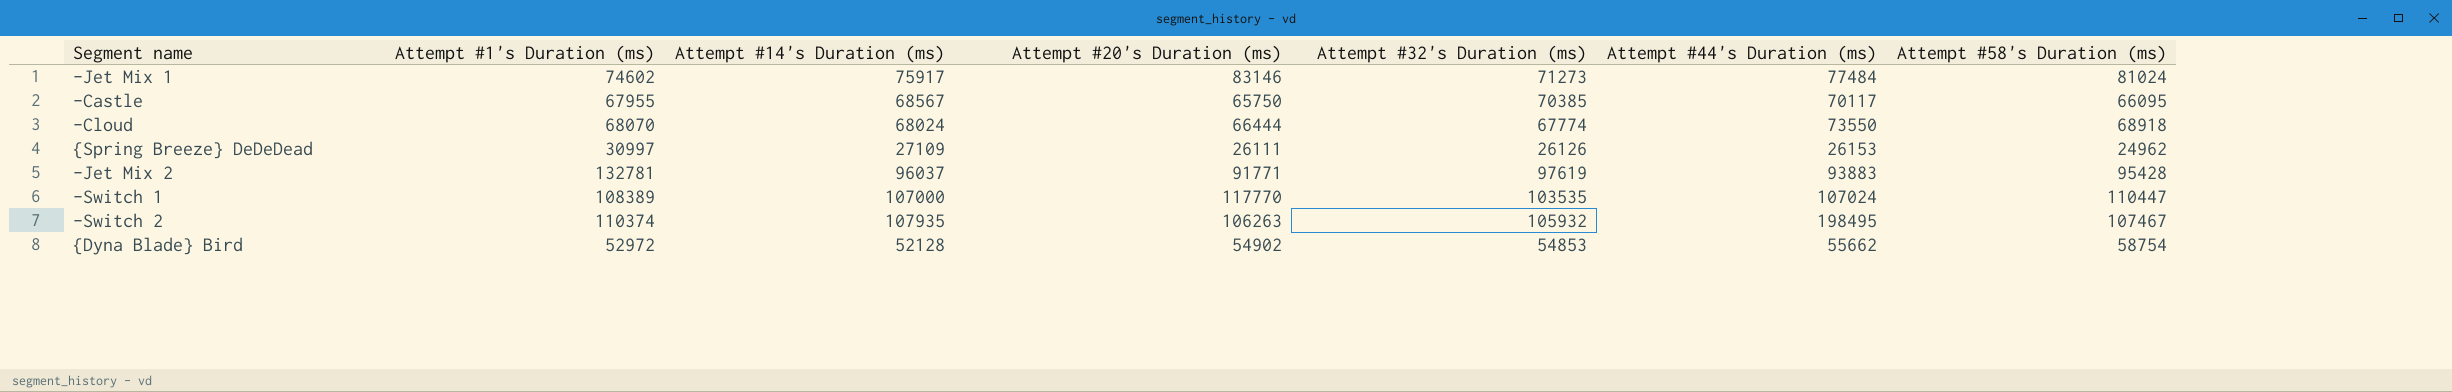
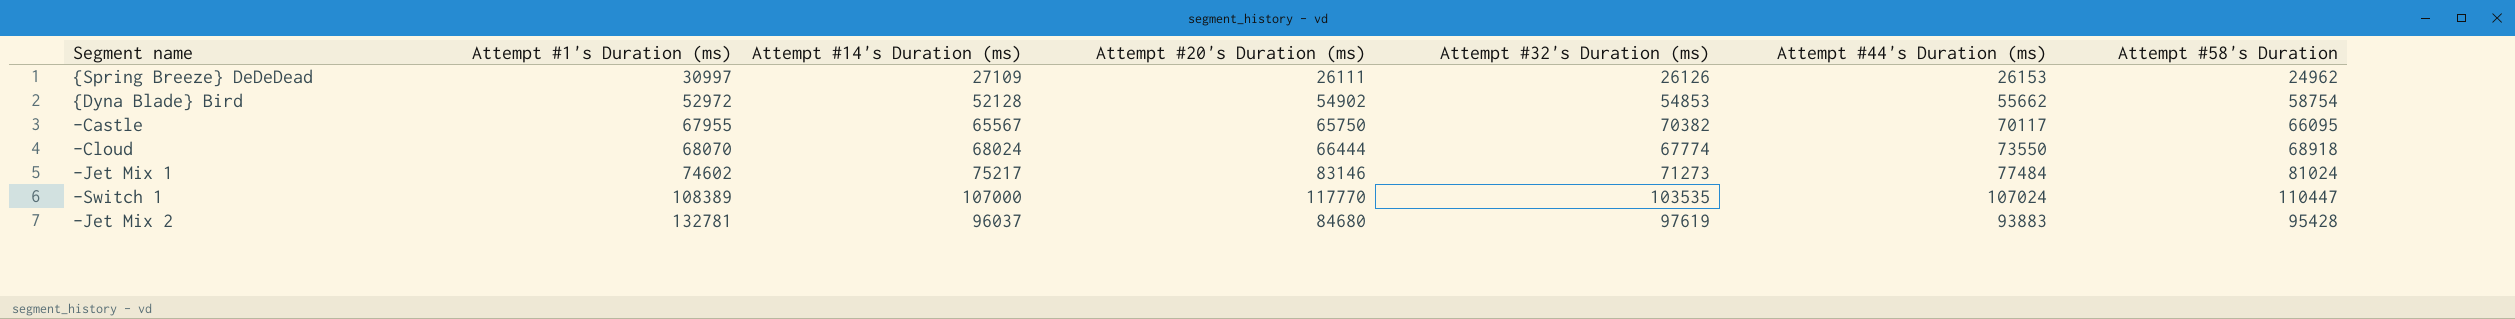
row order: none -> Attempt #1's Duration (ms) ascending
column name: Attempt #58's Duration (ms) -> Attempt #58's Duration
row -Switch 2: 110374 | 107935 | 106263 | 105932 | 198495 | 107467 -> none
-Castle | Attempt #14's Duration (ms): 68567 -> 65567
-Castle | Attempt #32's Duration (ms): 70385 -> 70382
-Jet Mix 1 | Attempt #14's Duration (ms): 75917 -> 75217
-Jet Mix 2 | Attempt #20's Duration (ms): 91771 -> 84680

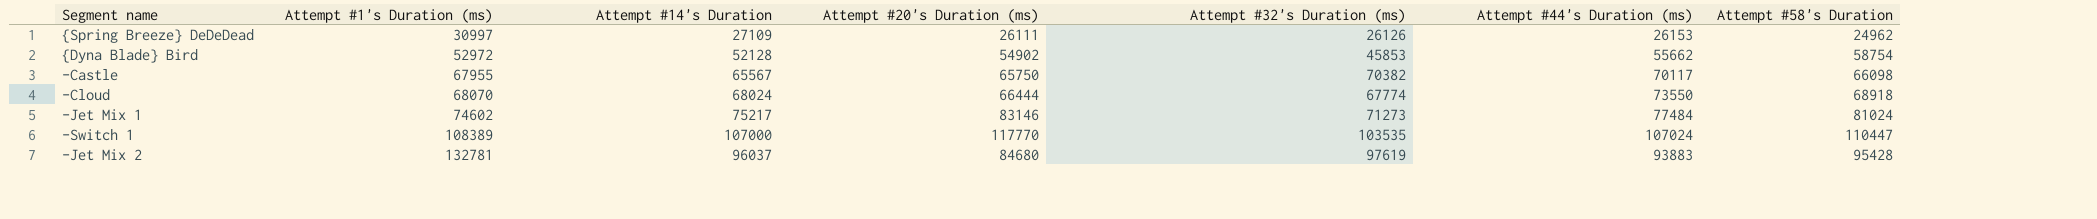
column name: Attempt #14's Duration (ms) -> Attempt #14's Duration
{Dyna Blade} Bird | Attempt #32's Duration (ms): 54853 -> 45853
-Castle | Attempt #58's Duration: 66095 -> 66098

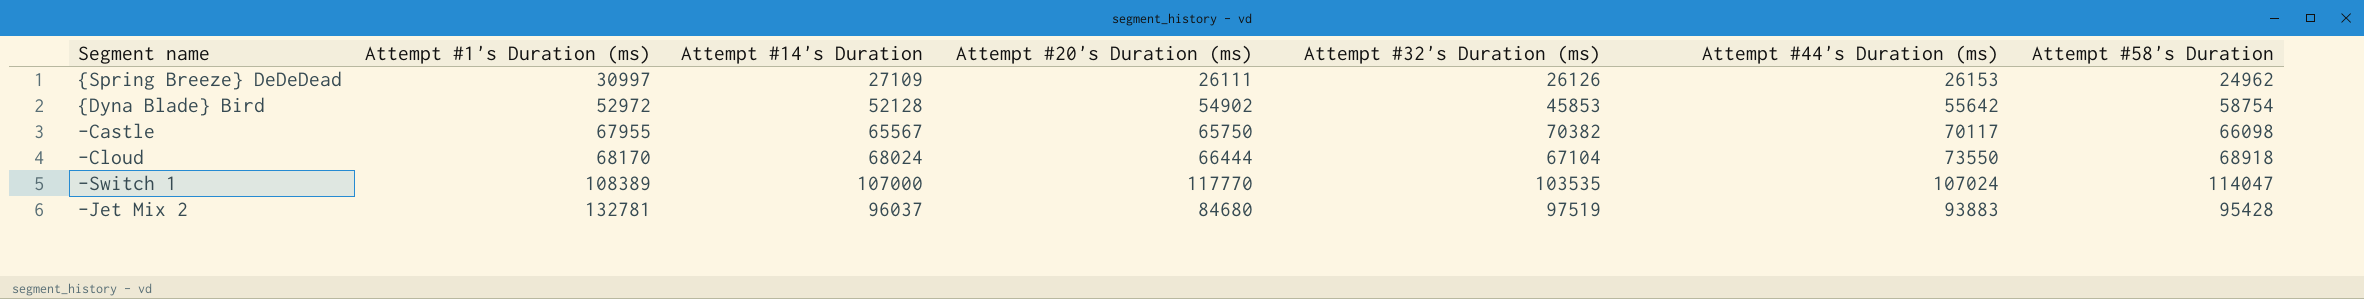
row -Jet Mix 1: 74602 | 75217 | 83146 | 71273 | 77484 | 81024 -> none
{Dyna Blade} Bird | Attempt #44's Duration (ms): 55662 -> 55642
-Cloud | Attempt #1's Duration (ms): 68070 -> 68170
-Cloud | Attempt #32's Duration (ms): 67774 -> 67104
-Switch 1 | Attempt #58's Duration: 110447 -> 114047
-Jet Mix 2 | Attempt #32's Duration (ms): 97619 -> 97519

